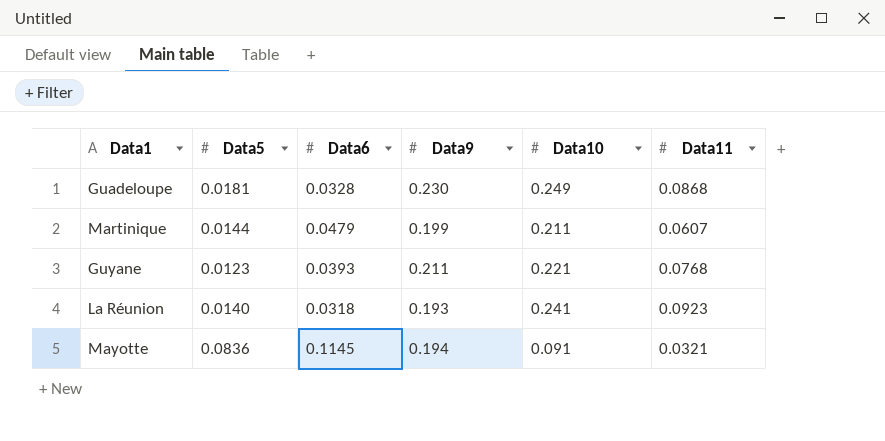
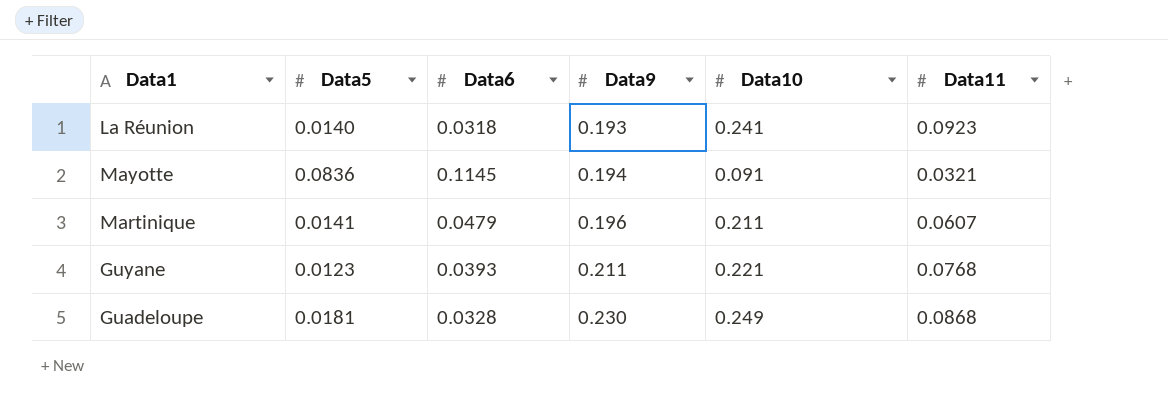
row order: none -> Data9 ascending
Martinique | Data5: 0.0144 -> 0.0141
Martinique | Data9: 0.199 -> 0.196

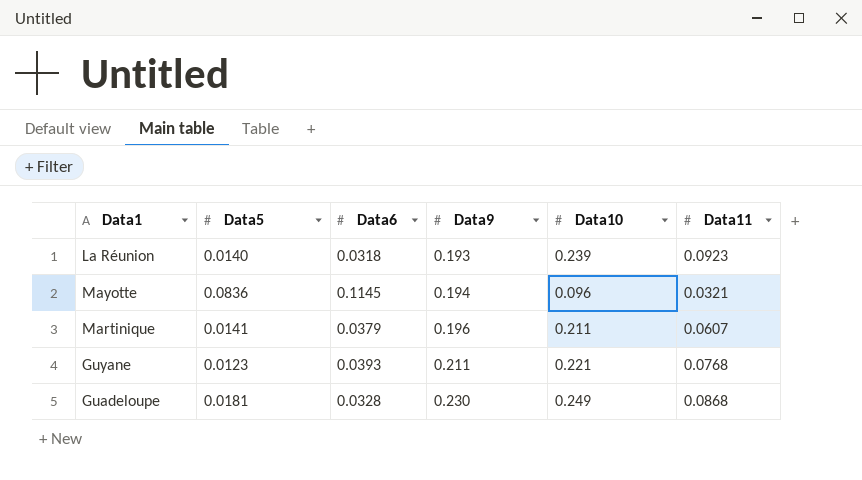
La Réunion | Data10: 0.241 -> 0.239
Mayotte | Data10: 0.091 -> 0.096
Martinique | Data6: 0.0479 -> 0.0379

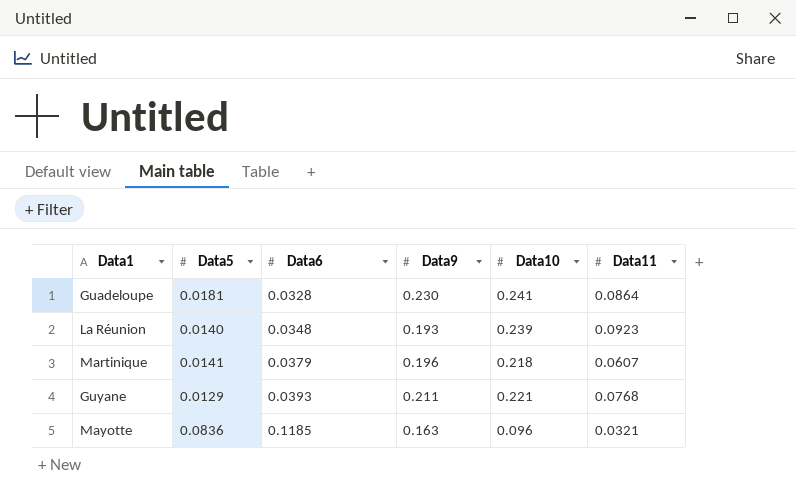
row order: Data9 ascending -> Data6 ascending
Guadeloupe | Data10: 0.249 -> 0.241
Guadeloupe | Data11: 0.0868 -> 0.0864
La Réunion | Data6: 0.0318 -> 0.0348
Martinique | Data10: 0.211 -> 0.218
Guyane | Data5: 0.0123 -> 0.0129
Mayotte | Data6: 0.1145 -> 0.1185
Mayotte | Data9: 0.194 -> 0.163

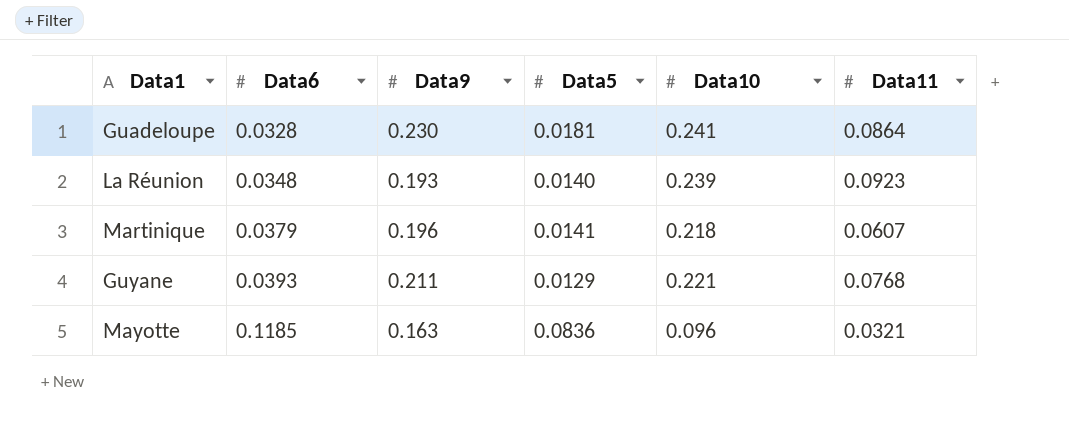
column Data5 | position: 2 -> 4

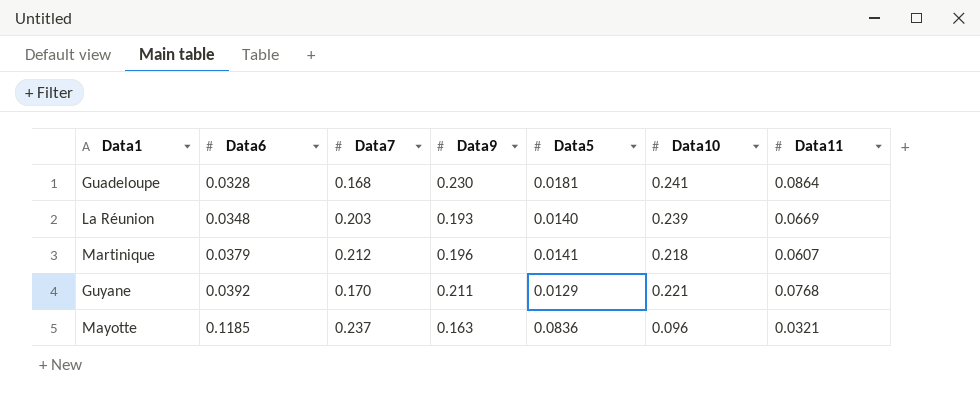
column Data7 | position: none -> 3
La Réunion | Data11: 0.0923 -> 0.0669
Guyane | Data6: 0.0393 -> 0.0392

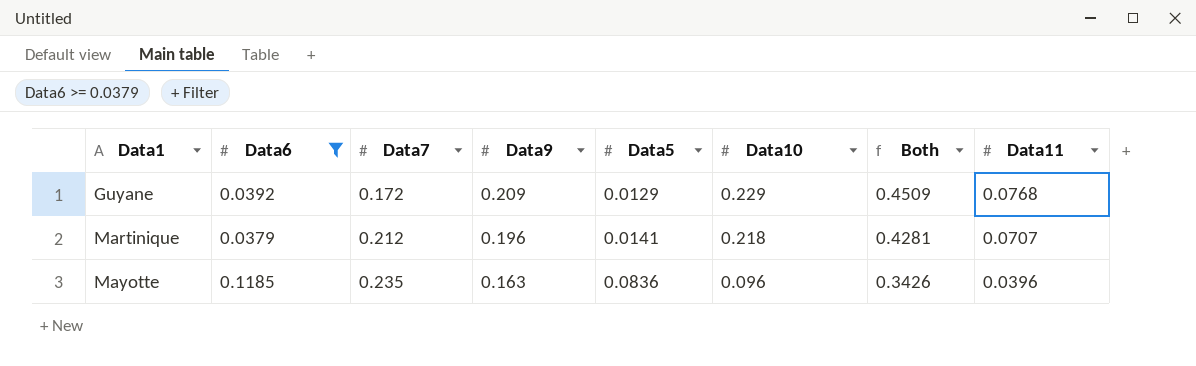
filter: none -> Data6 >= 0.0379
row order: Data6 ascending -> Data1 ascending
column Both | formula: none -> [Data9] + [Data5] + [Data10]
Guyane | Data7: 0.170 -> 0.172
Guyane | Data9: 0.211 -> 0.209
Guyane | Data10: 0.221 -> 0.229
Martinique | Data11: 0.0607 -> 0.0707
Mayotte | Data7: 0.237 -> 0.235
Mayotte | Data11: 0.0321 -> 0.0396

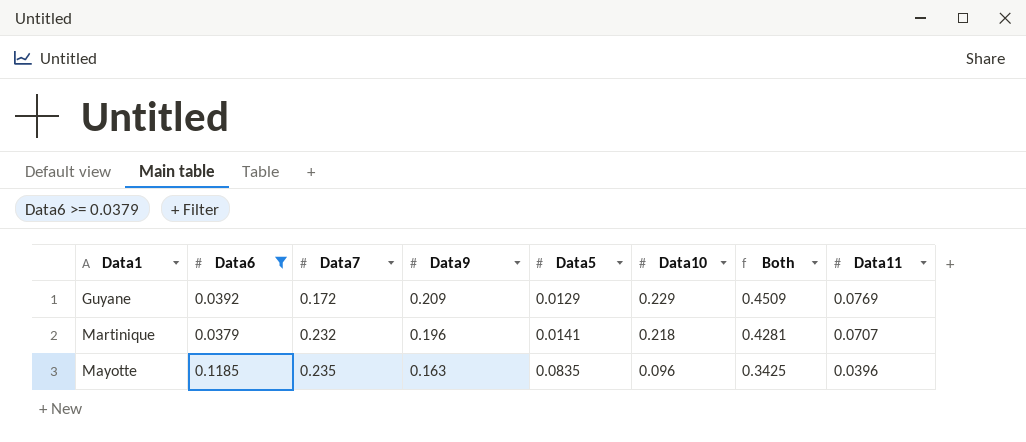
Guyane | Data11: 0.0768 -> 0.0769
Martinique | Data7: 0.212 -> 0.232
Mayotte | Data5: 0.0836 -> 0.0835
Mayotte | Both: 0.3426 -> 0.3425

